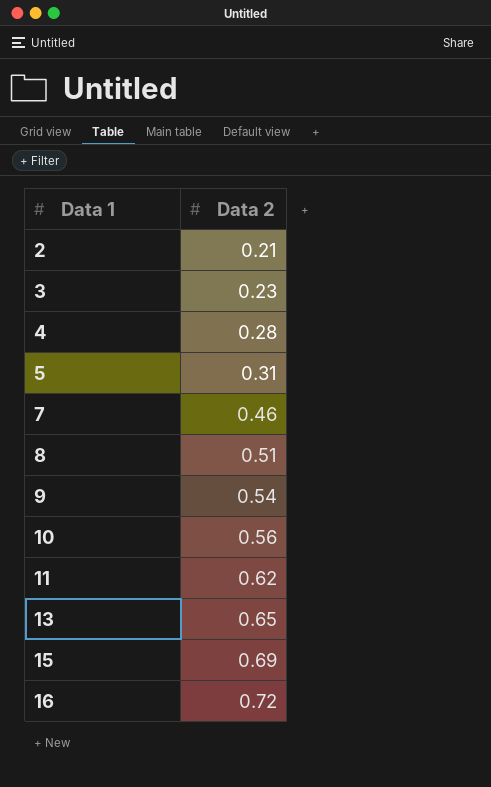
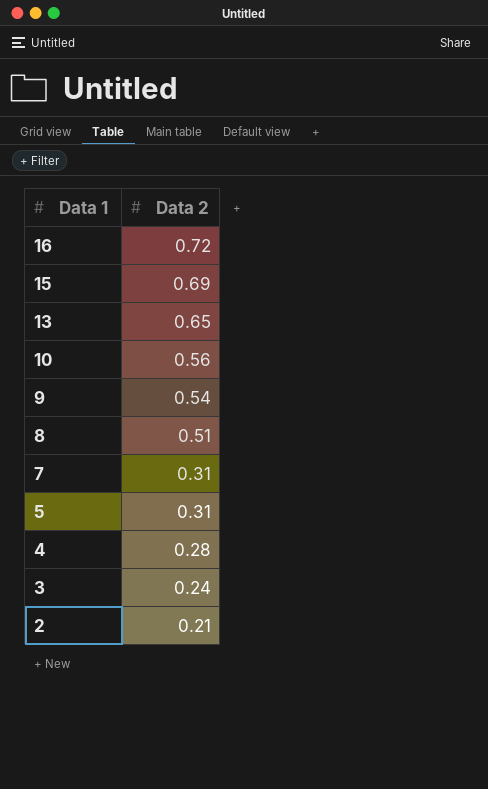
row order: Data 1 ascending -> Data 1 descending
row 11: 0.62 -> none
7 | Data 2: 0.46 -> 0.31
3 | Data 2: 0.23 -> 0.24

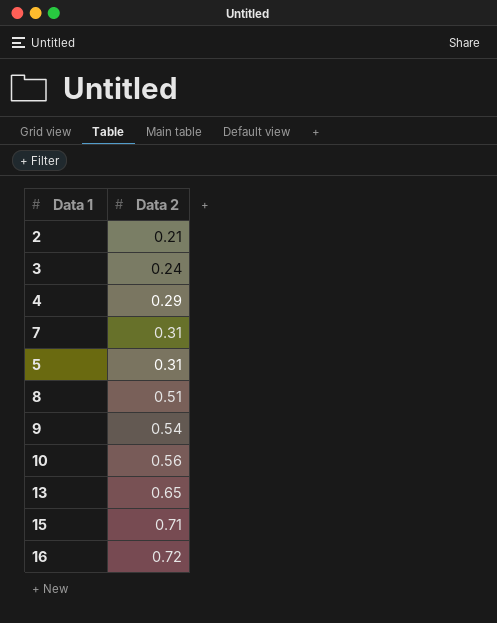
row order: Data 1 descending -> Data 2 ascending
4 | Data 2: 0.28 -> 0.29
15 | Data 2: 0.69 -> 0.71

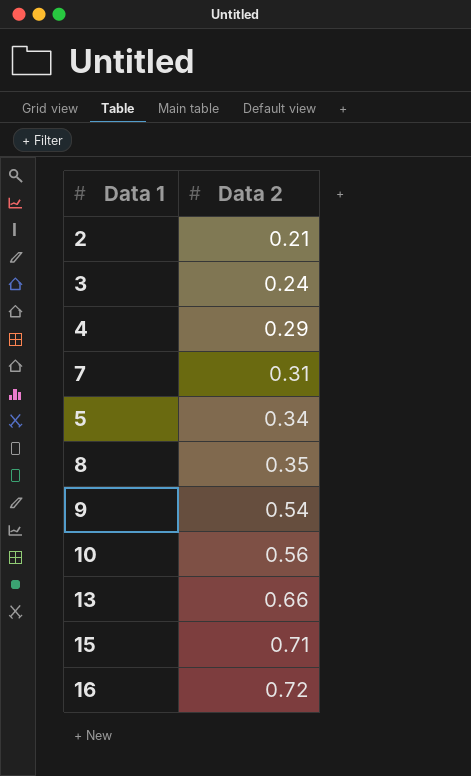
5 | Data 2: 0.31 -> 0.34
8 | Data 2: 0.51 -> 0.35
13 | Data 2: 0.65 -> 0.66

